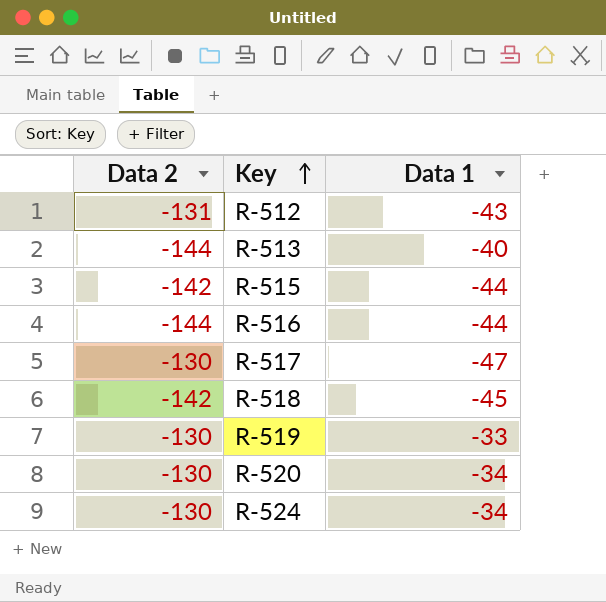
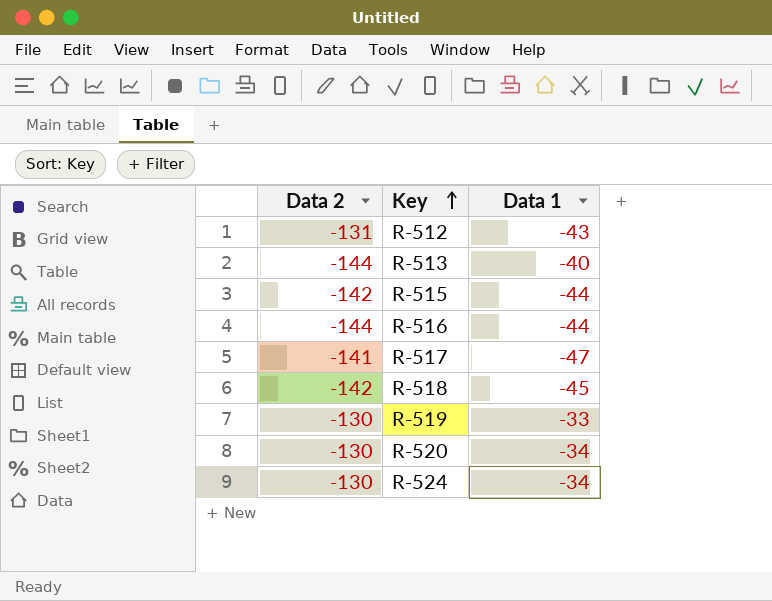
R-517 | Data 2: -130 -> -141

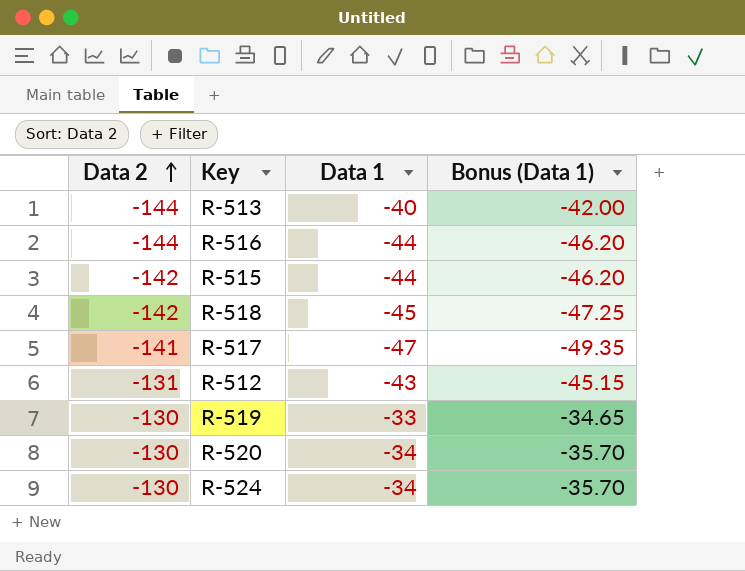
row order: Key ascending -> Data 2 ascending
column Bonus (Data 1) | formula: none -> [Data 1] * 1.05

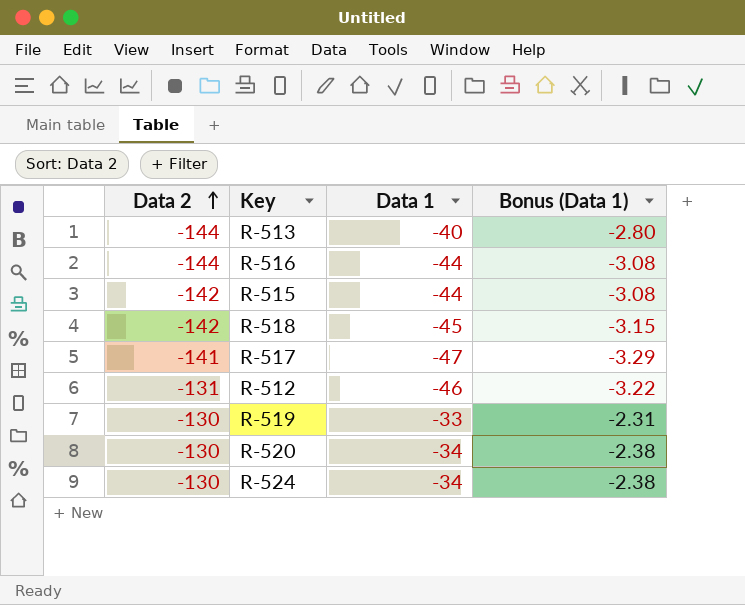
column Bonus (Data 1) | formula: [Data 1] * 1.05 -> [Data 1] * 0.07
R-512 | Data 1: -43 -> -46

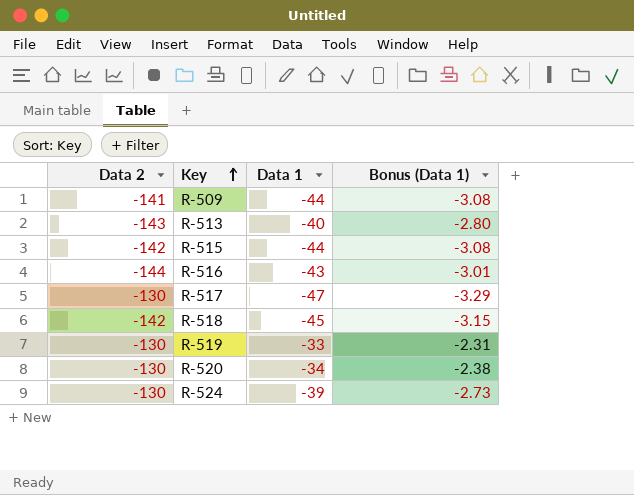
row order: Data 2 ascending -> Key ascending
row R-512: -131 | -46 | -3.22 -> none
row R-509: none -> -141 | -44 | -3.08
R-513 | Data 2: -144 -> -143
R-516 | Data 1: -44 -> -43
R-516 | Bonus (Data 1): -3.08 -> -3.01
R-517 | Data 2: -141 -> -130
R-524 | Data 1: -34 -> -39
R-524 | Bonus (Data 1): -2.38 -> -2.73

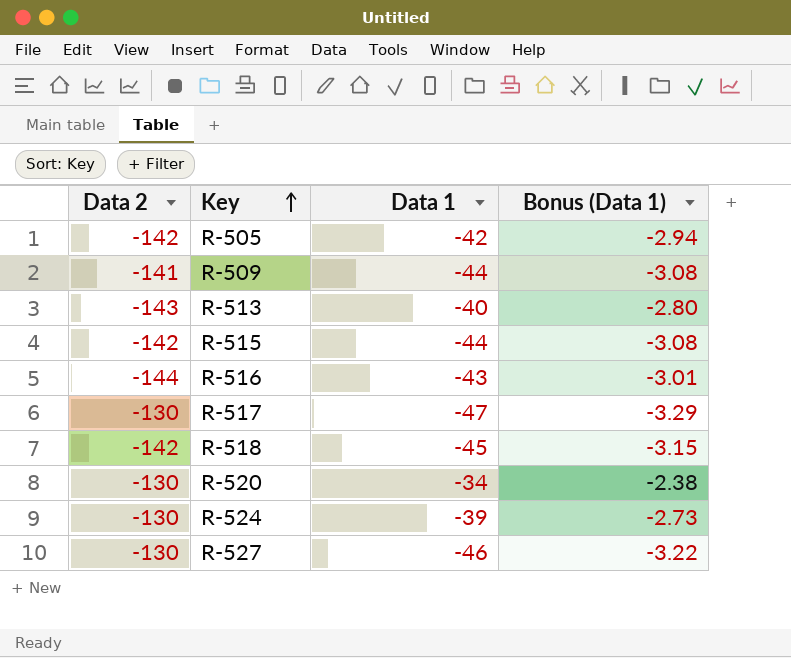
row R-519: -130 | -33 | -2.31 -> none
row R-505: none -> -142 | -42 | -2.94
row R-527: none -> -130 | -46 | -3.22

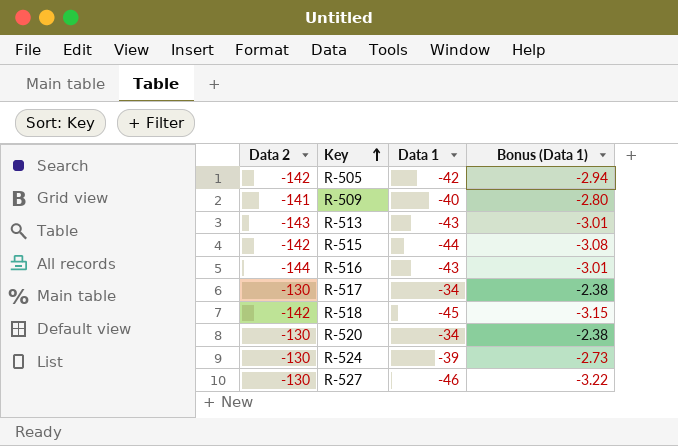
R-509 | Data 1: -44 -> -40
R-509 | Bonus (Data 1): -3.08 -> -2.80
R-513 | Data 1: -40 -> -43
R-513 | Bonus (Data 1): -2.80 -> -3.01
R-517 | Data 1: -47 -> -34
R-517 | Bonus (Data 1): -3.29 -> -2.38

